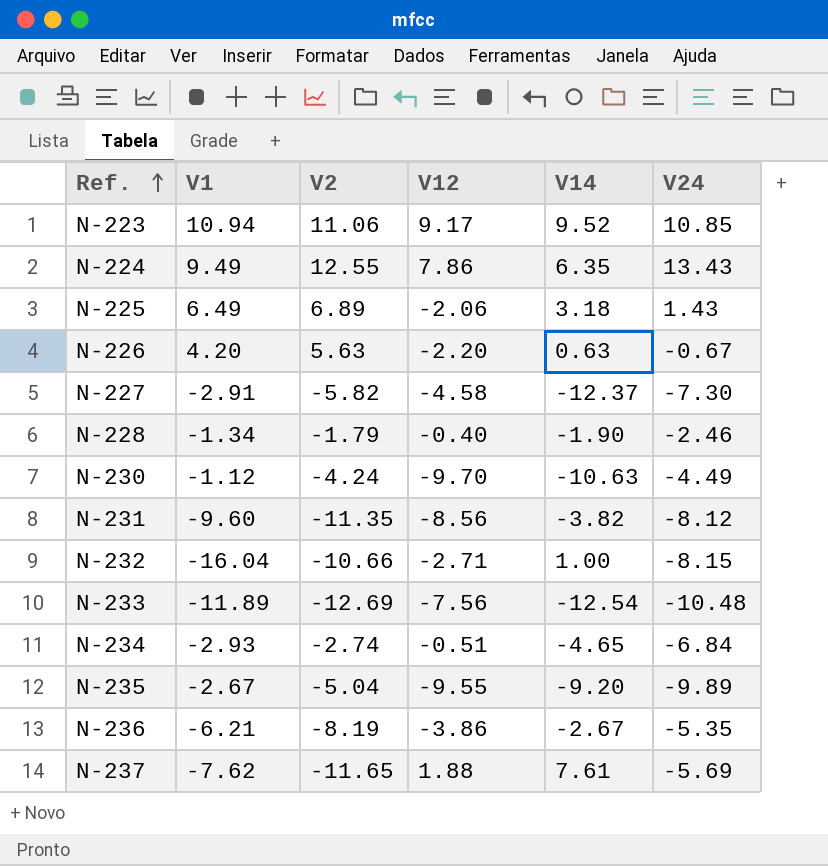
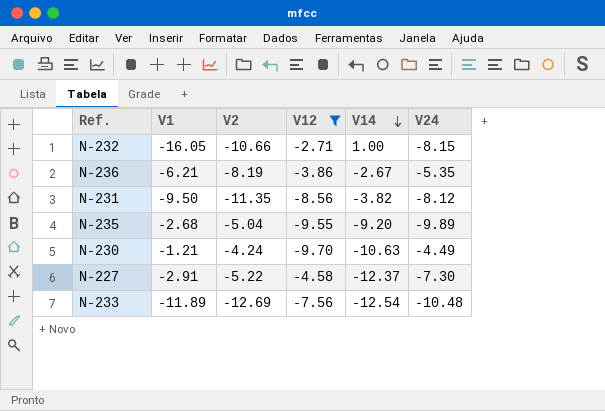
filter: none -> V12 <= -2.71
row order: Ref. ascending -> V14 descending
N-232 | V1: -16.04 -> -16.05
N-231 | V1: -9.60 -> -9.50
N-235 | V1: -2.67 -> -2.68
N-230 | V1: -1.12 -> -1.21
N-227 | V2: -5.82 -> -5.22

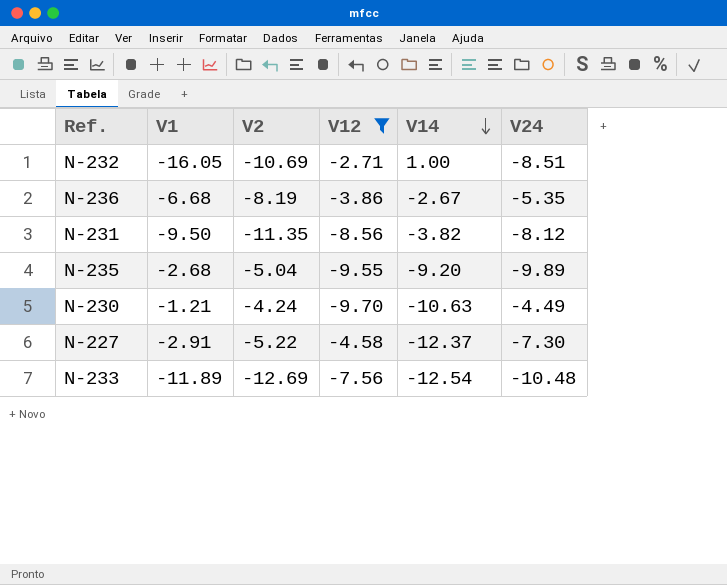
N-232 | V2: -10.66 -> -10.69
N-232 | V24: -8.15 -> -8.51
N-236 | V1: -6.21 -> -6.68

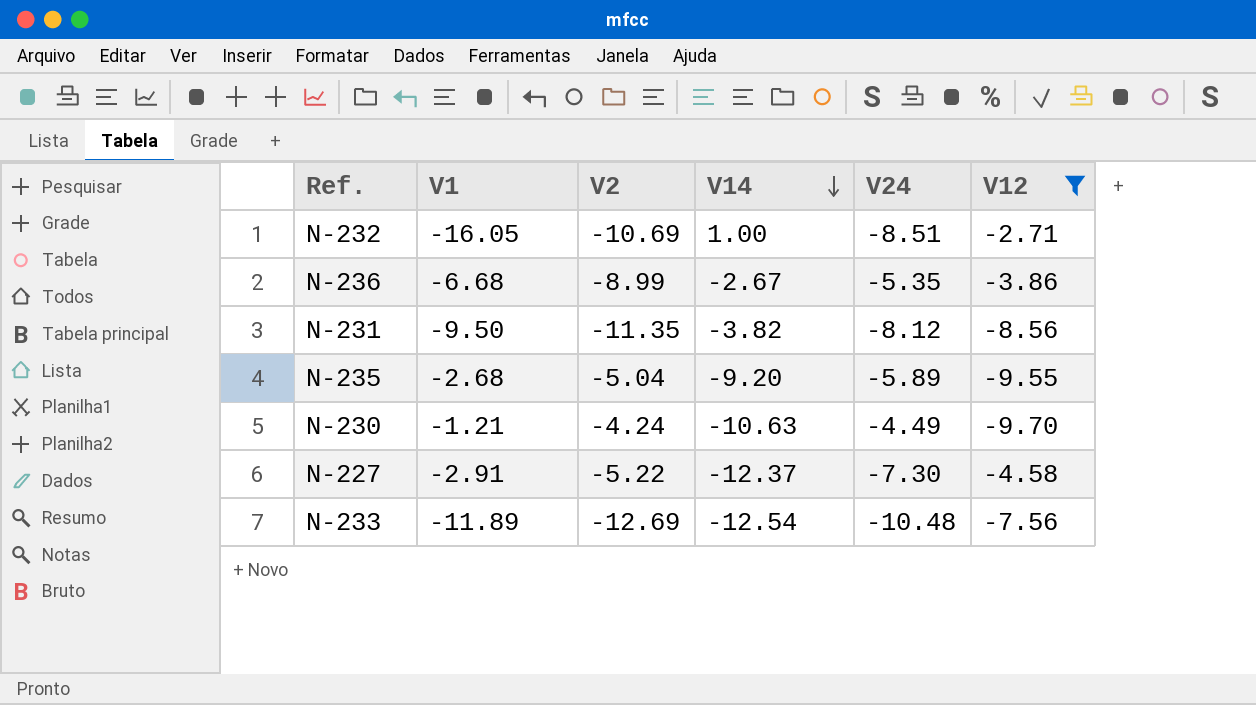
column V12 | position: 4 -> 6
N-236 | V2: -8.19 -> -8.99
N-235 | V24: -9.89 -> -5.89

